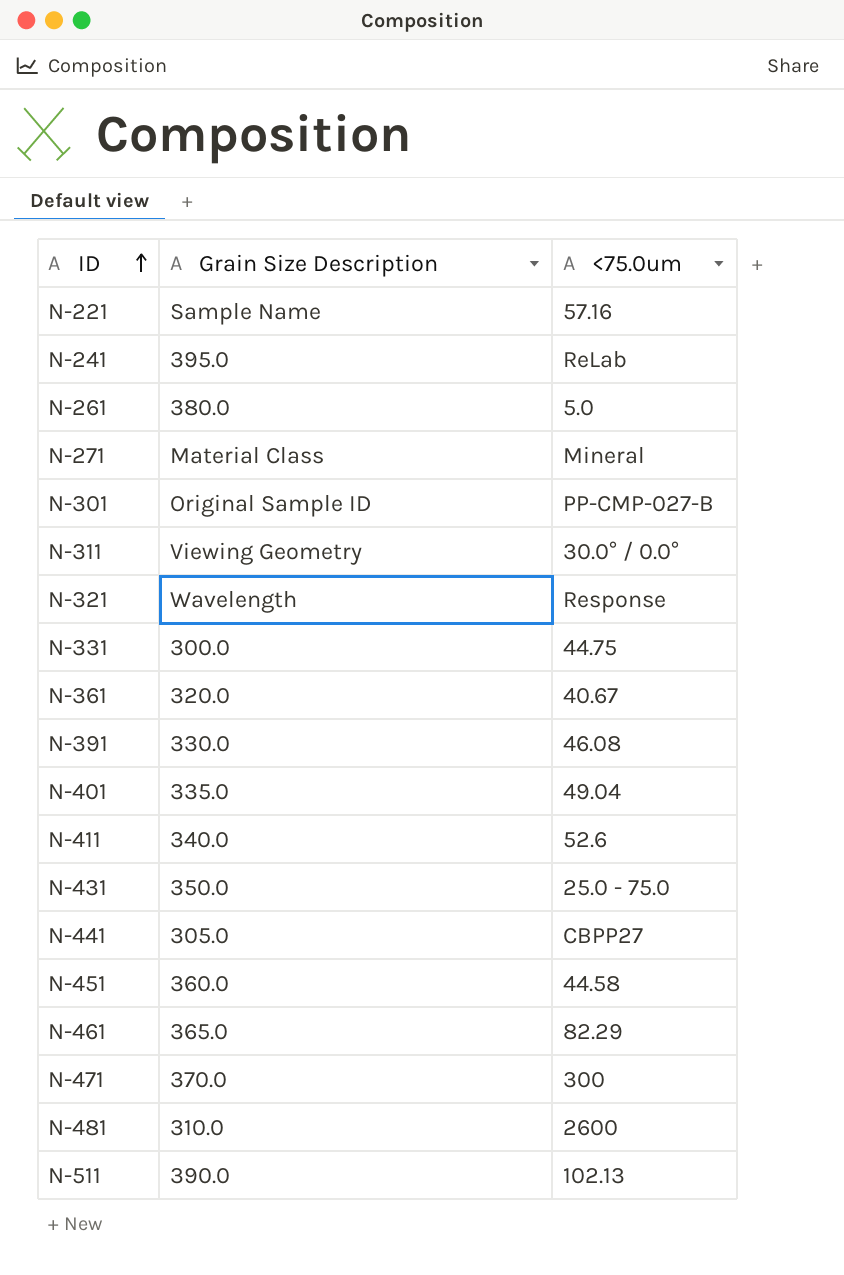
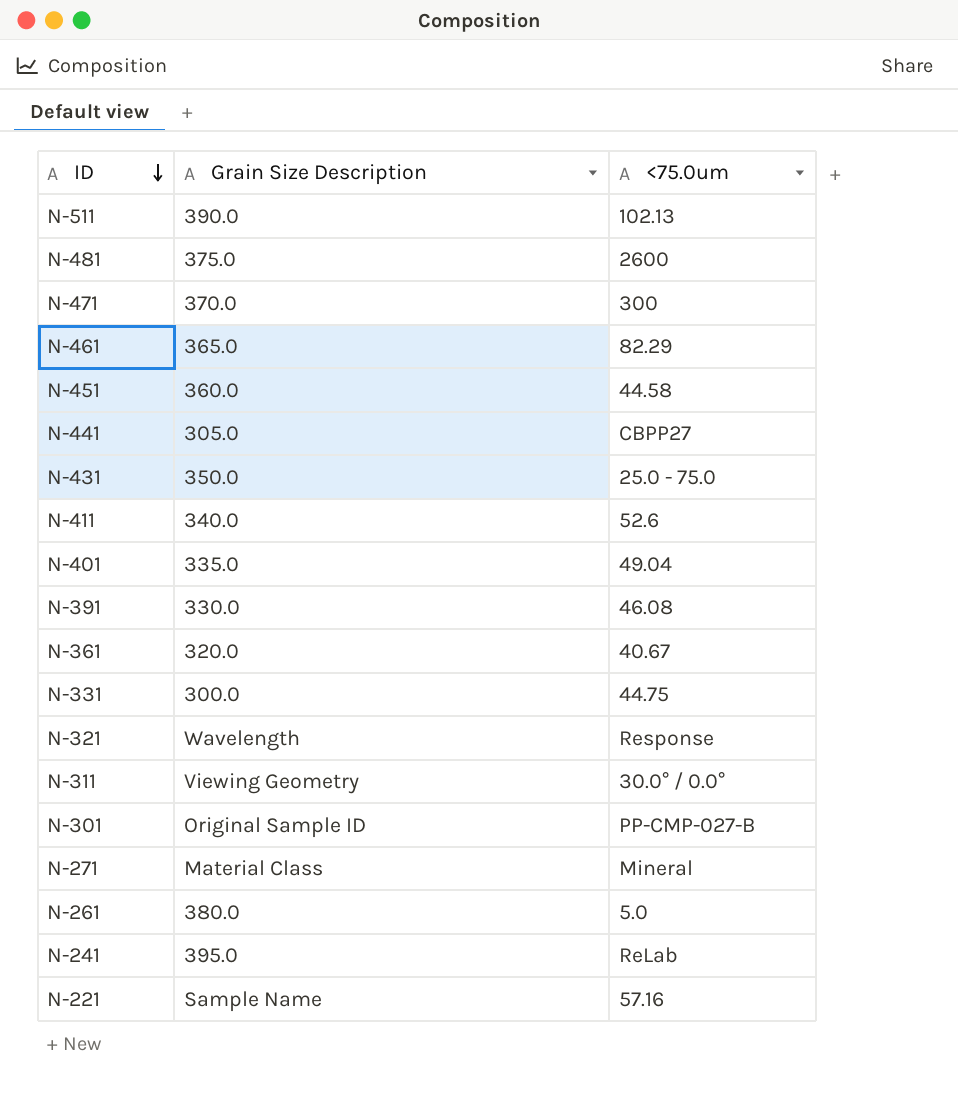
row order: ID ascending -> ID descending
N-481 | Grain Size Description: 310.0 -> 375.0

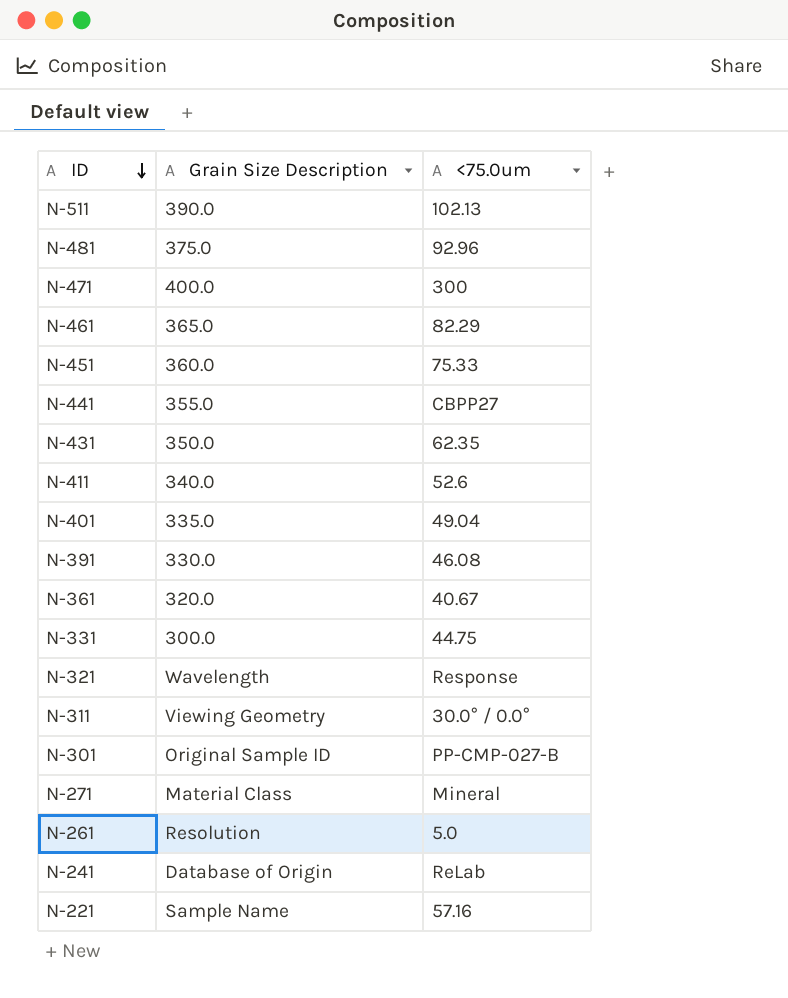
N-481 | <75.0um: 2600 -> 92.96
N-471 | Grain Size Description: 370.0 -> 400.0
N-451 | <75.0um: 44.58 -> 75.33
N-441 | Grain Size Description: 305.0 -> 355.0
N-431 | <75.0um: 25.0 - 75.0 -> 62.35
N-261 | Grain Size Description: 380.0 -> Resolution
N-241 | Grain Size Description: 395.0 -> Database of Origin

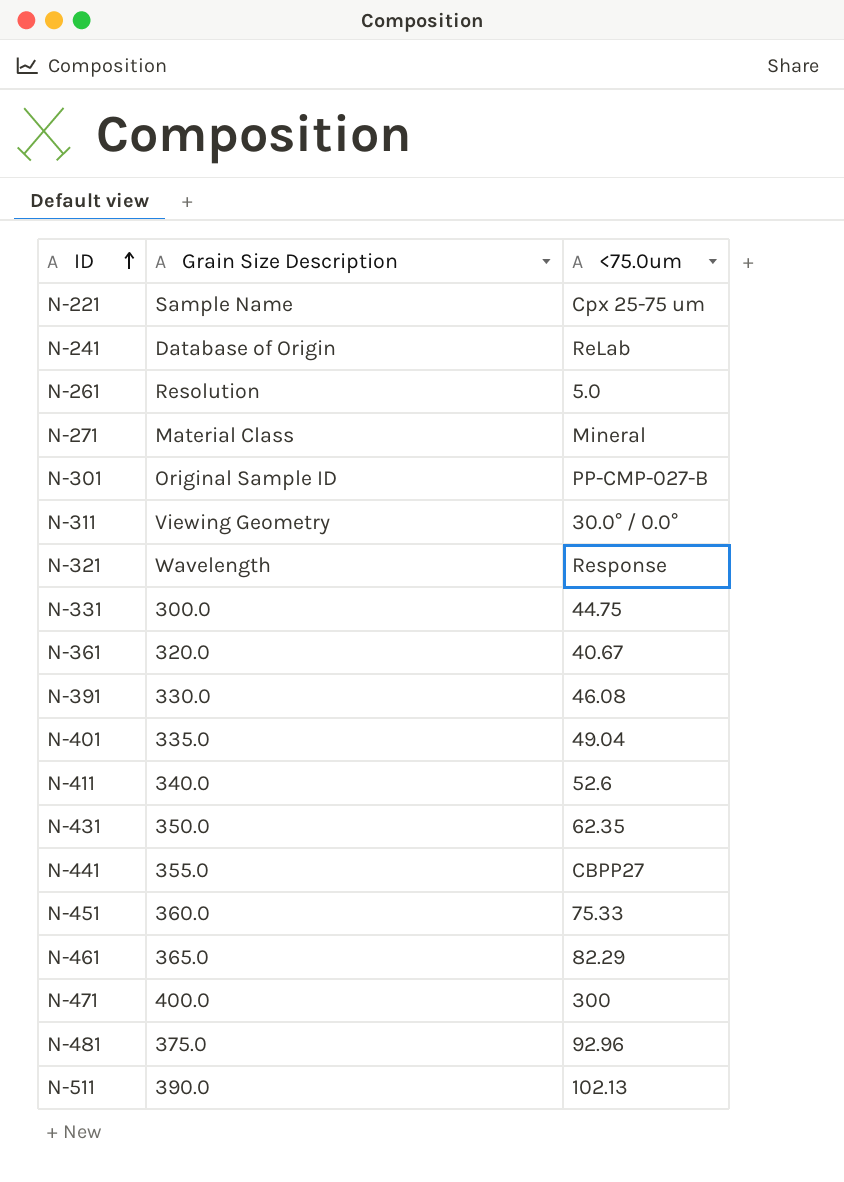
row order: ID descending -> ID ascending
N-221 | <75.0um: 57.16 -> Cpx 25-75 um

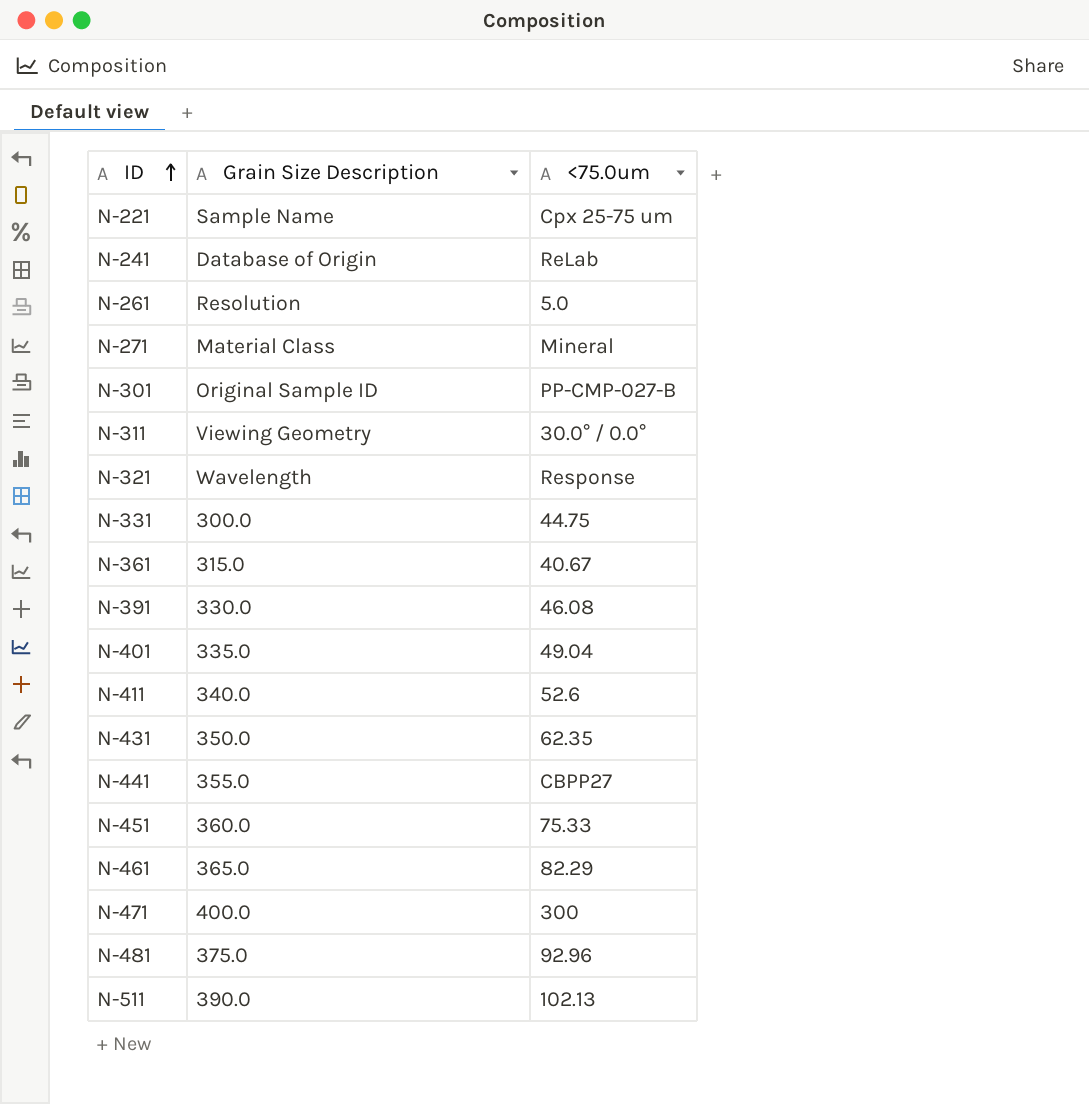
N-361 | Grain Size Description: 320.0 -> 315.0

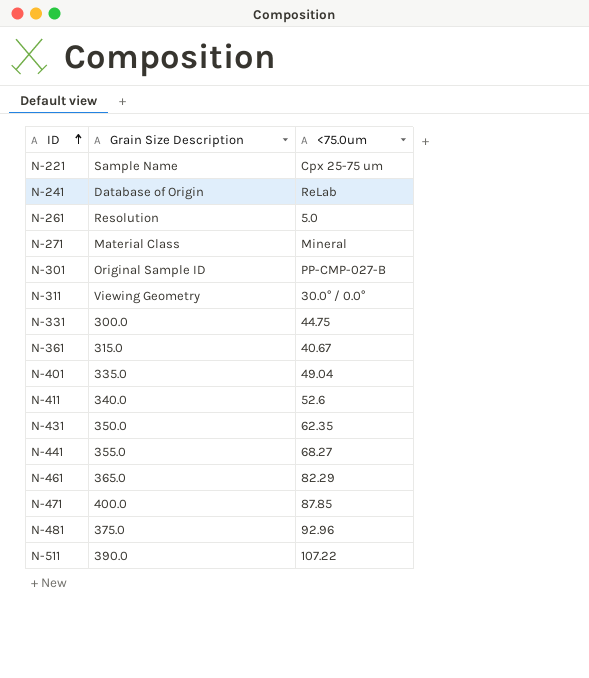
row N-321: Wavelength | Response -> none
row N-391: 330.0 | 46.08 -> none
row N-451: 360.0 | 75.33 -> none
N-441 | <75.0um: CBPP27 -> 68.27
N-471 | <75.0um: 300 -> 87.85
N-511 | <75.0um: 102.13 -> 107.22

